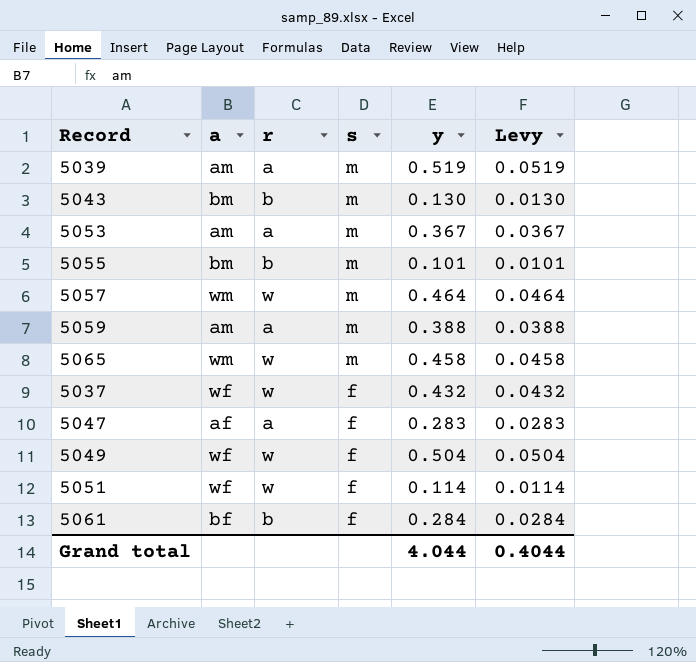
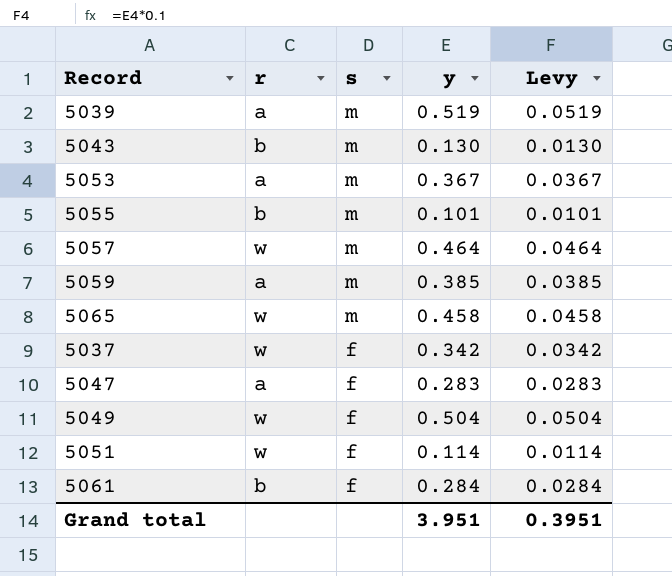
column a | position: 2 -> none
5059 | y: 0.388 -> 0.385
5059 | Levy: 0.0388 -> 0.0385
5037 | y: 0.432 -> 0.342
5037 | Levy: 0.0432 -> 0.0342
Grand total | y: 4.044 -> 3.951
Grand total | Levy: 0.4044 -> 0.3951

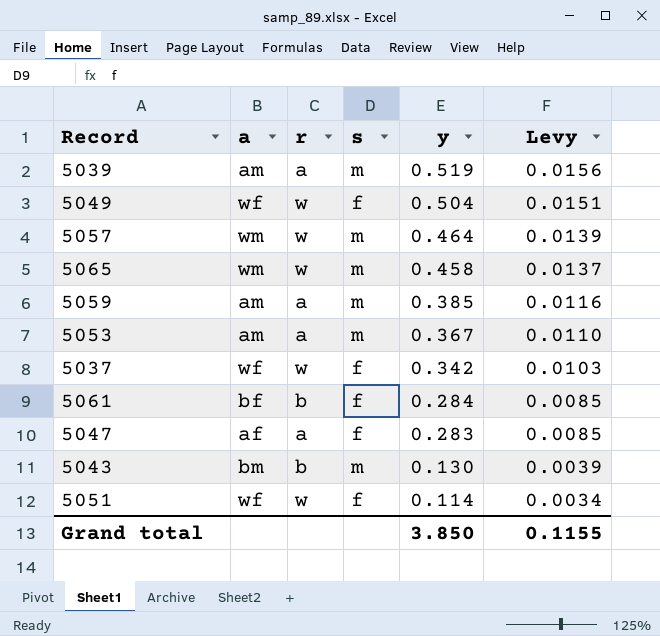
row order: s descending -> y descending
column a | position: none -> 2
column Levy | formula: [y] * 0.1 -> [y] * 0.03
row 5055: b | m | 0.101 | 0.0101 -> none
Grand total | y: 3.951 -> 3.850
Grand total | Levy: 0.3951 -> 0.1155

